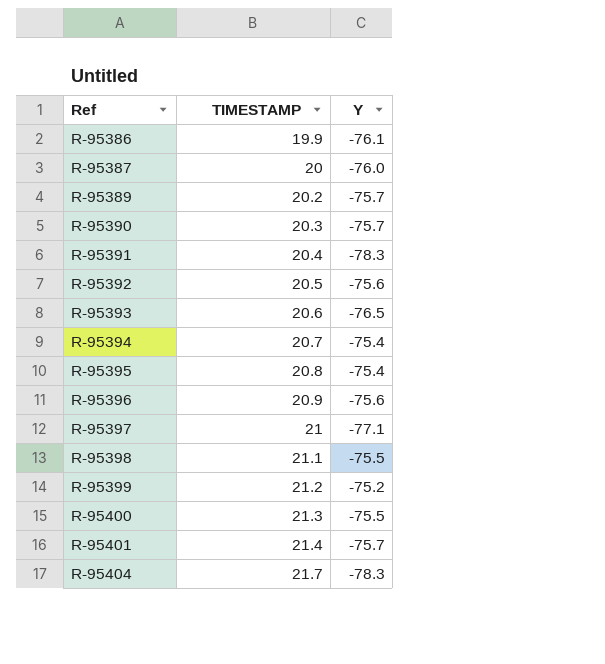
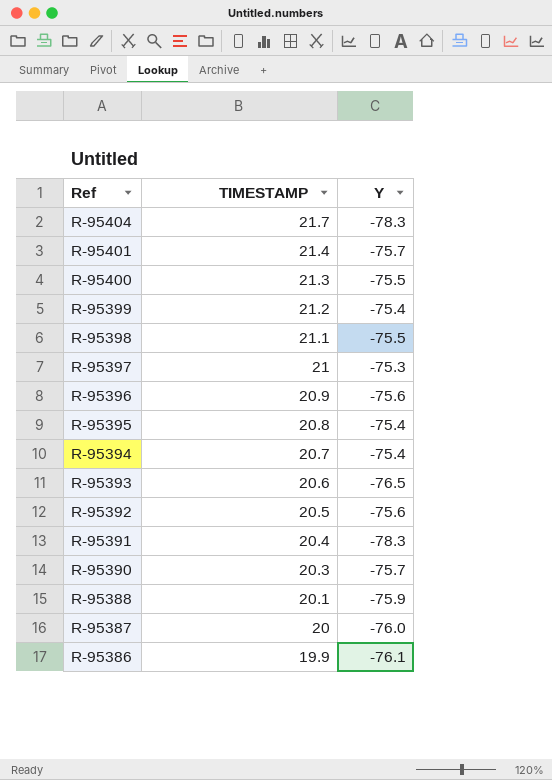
row order: Ref ascending -> Ref descending
row R-95389: 20.2 | -75.7 -> none
R-95399 | Y: -75.2 -> -75.4
R-95397 | Y: -77.1 -> -75.3
row R-95388: none -> 20.1 | -75.9

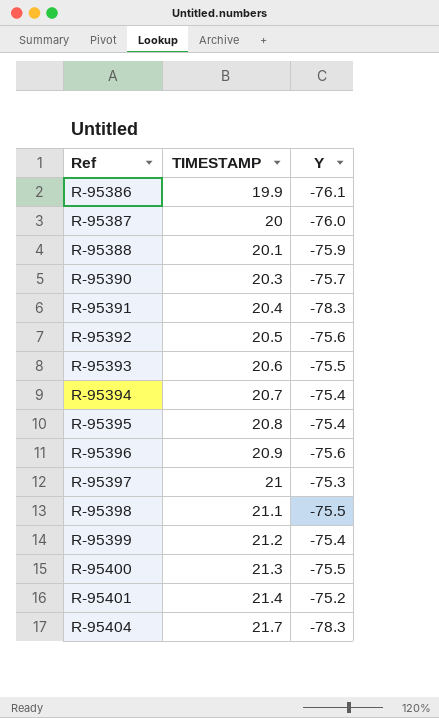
row order: Ref descending -> Ref ascending
R-95393 | Y: -76.5 -> -75.5
R-95401 | Y: -75.7 -> -75.2

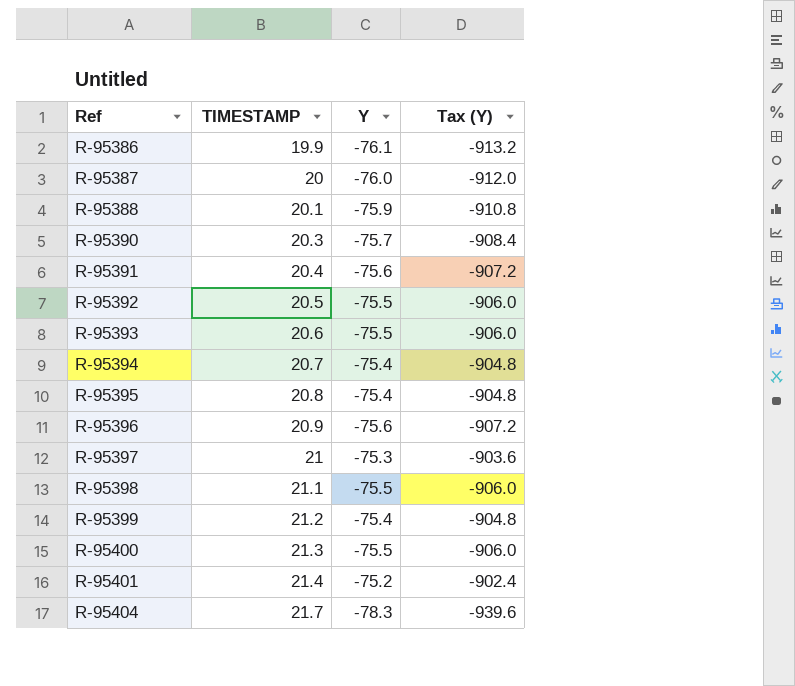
column Tax (Y) | formula: none -> [Y] * 12
R-95391 | Y: -78.3 -> -75.6
R-95392 | Y: -75.6 -> -75.5

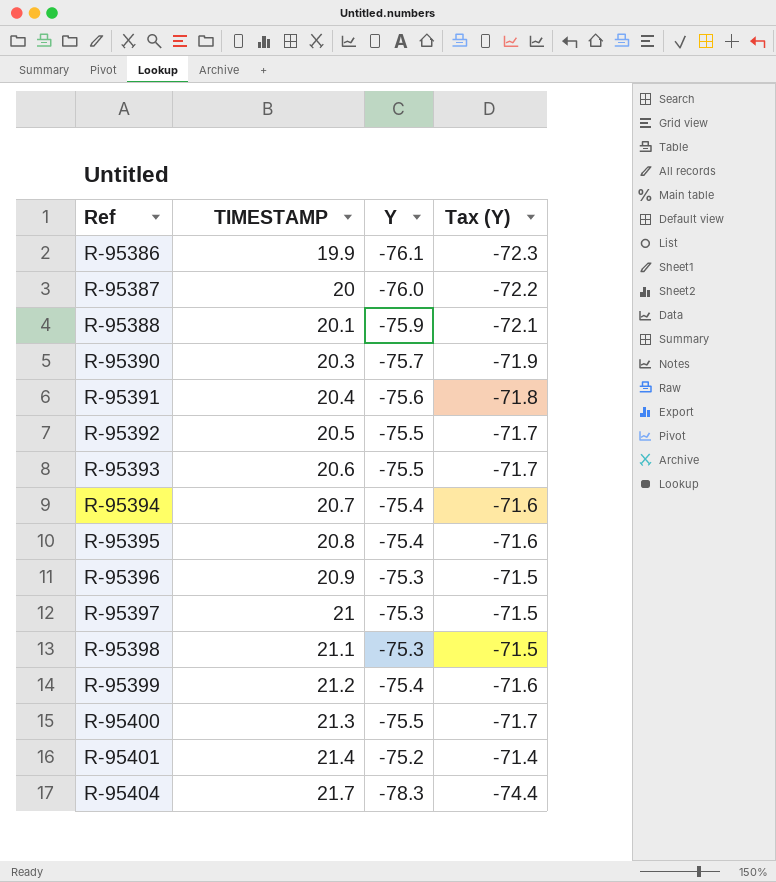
column Tax (Y) | formula: [Y] * 12 -> [Y] * 0.95
R-95396 | Y: -75.6 -> -75.3
R-95398 | Y: -75.5 -> -75.3

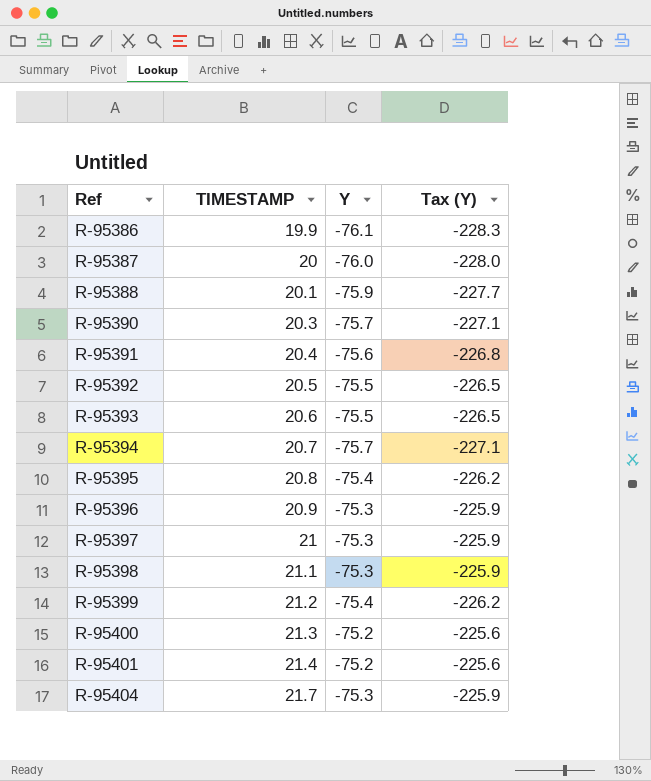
column Tax (Y) | formula: [Y] * 0.95 -> [Y] * 3
R-95394 | Y: -75.4 -> -75.7
R-95400 | Y: -75.5 -> -75.2
R-95404 | Y: -78.3 -> -75.3

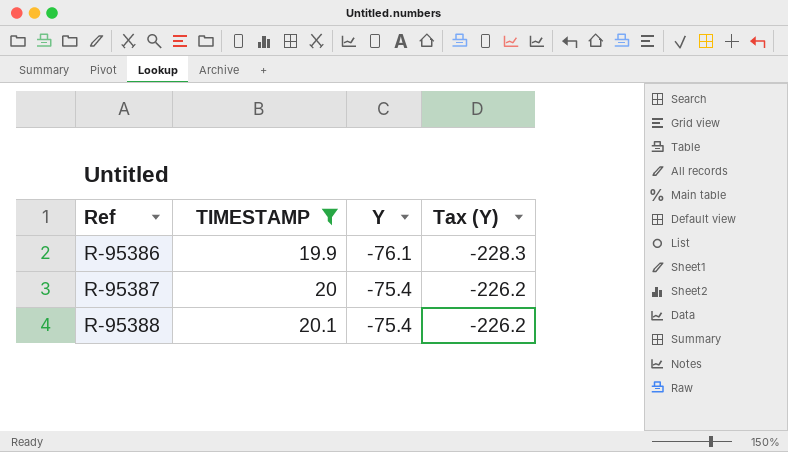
filter: none -> TIMESTAMP <= 20.1
R-95387 | Y: -76.0 -> -75.4
R-95387 | Tax (Y): -228.0 -> -226.2
R-95388 | Y: -75.9 -> -75.4
R-95388 | Tax (Y): -227.7 -> -226.2

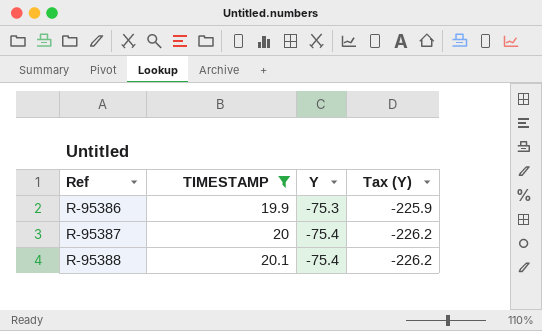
R-95386 | Y: -76.1 -> -75.3
R-95386 | Tax (Y): -228.3 -> -225.9

